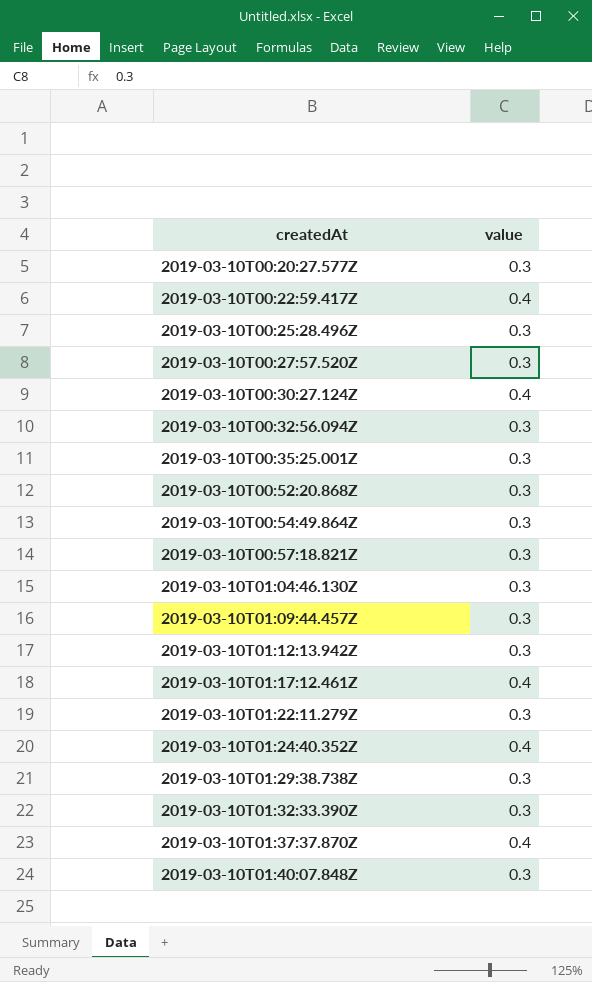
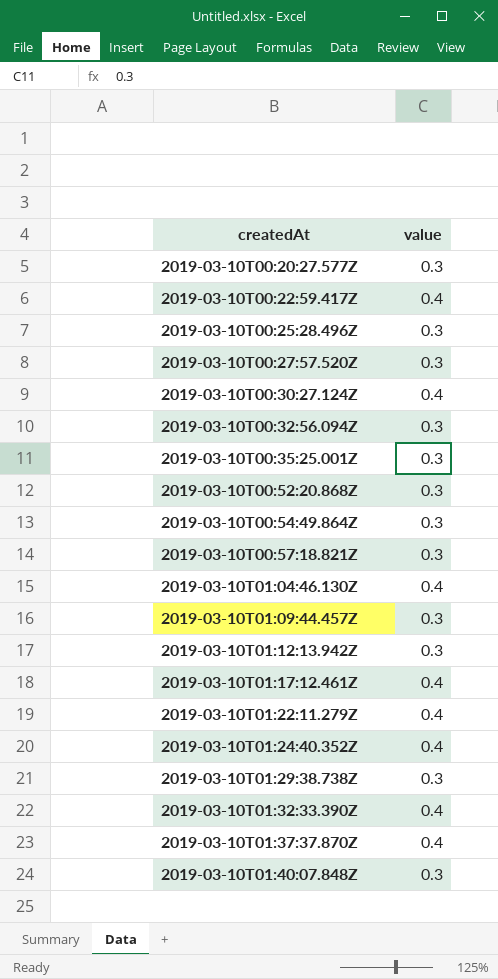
2019-03-10T01:04:46.130Z | value: 0.3 -> 0.4
2019-03-10T01:22:11.279Z | value: 0.3 -> 0.4
2019-03-10T01:32:33.390Z | value: 0.3 -> 0.4

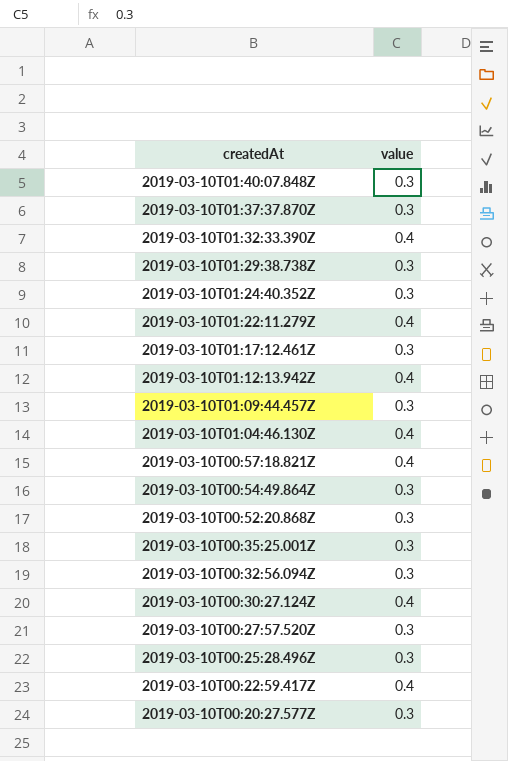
row order: createdAt ascending -> createdAt descending
2019-03-10T01:37:37.870Z | value: 0.4 -> 0.3
2019-03-10T01:24:40.352Z | value: 0.4 -> 0.3
2019-03-10T01:17:12.461Z | value: 0.4 -> 0.3
2019-03-10T01:12:13.942Z | value: 0.3 -> 0.4
2019-03-10T00:57:18.821Z | value: 0.3 -> 0.4

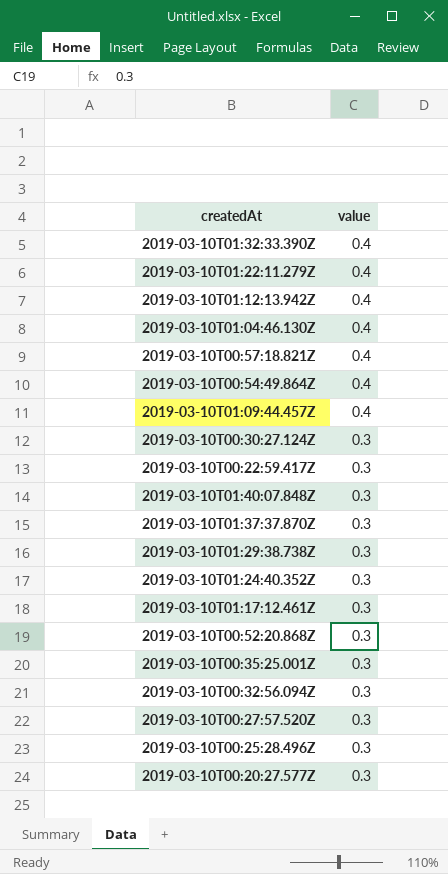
row order: createdAt descending -> value descending
2019-03-10T00:54:49.864Z | value: 0.3 -> 0.4
2019-03-10T01:09:44.457Z | value: 0.3 -> 0.4
2019-03-10T00:30:27.124Z | value: 0.4 -> 0.3
2019-03-10T00:22:59.417Z | value: 0.4 -> 0.3

